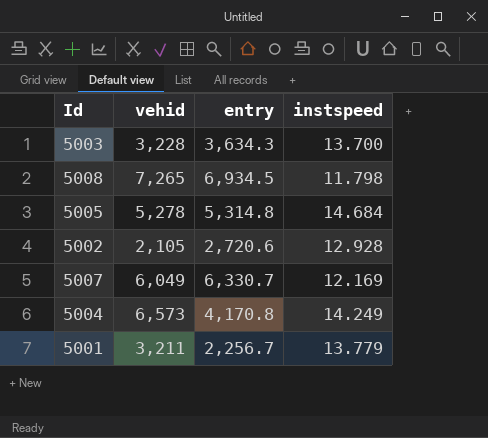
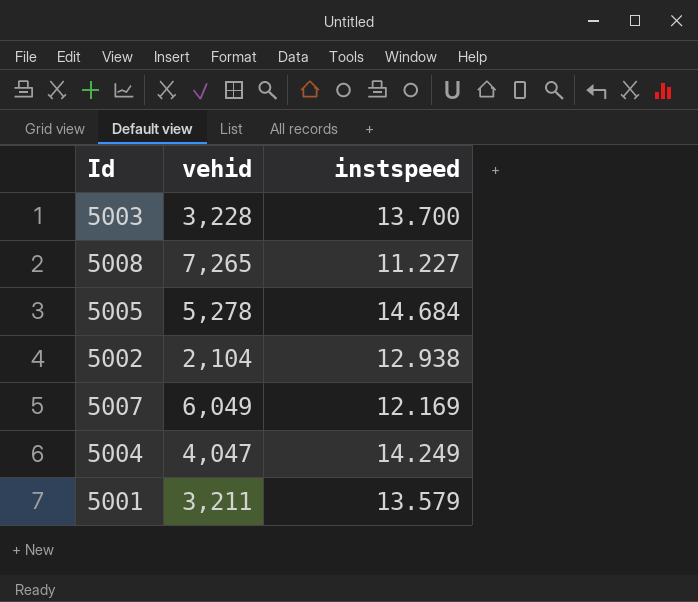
column entry | position: 3 -> none
5008 | instspeed: 11.798 -> 11.227
5002 | vehid: 2,105 -> 2,104
5002 | instspeed: 12.928 -> 12.938
5004 | vehid: 6,573 -> 4,047
5001 | instspeed: 13.779 -> 13.579

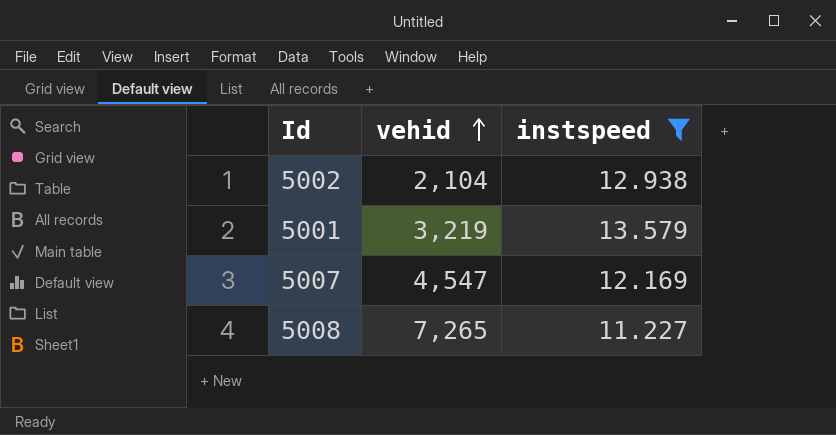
filter: none -> instspeed <= 13.579
row order: none -> vehid ascending
5001 | vehid: 3,211 -> 3,219
5007 | vehid: 6,049 -> 4,547

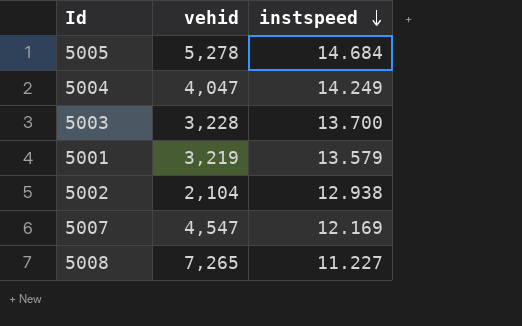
filter: instspeed <= 13.579 -> none
row order: vehid ascending -> instspeed descending

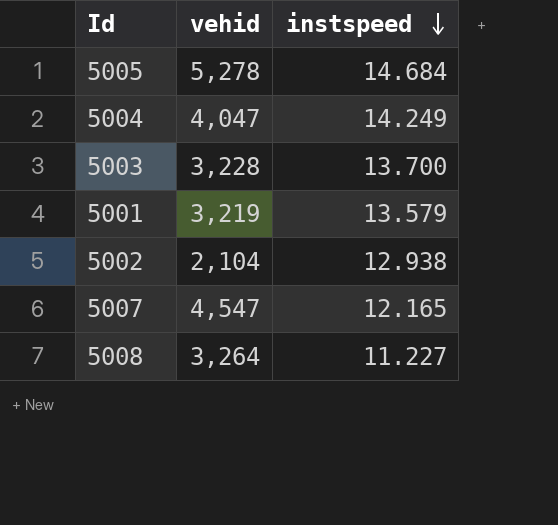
5007 | instspeed: 12.169 -> 12.165
5008 | vehid: 7,265 -> 3,264

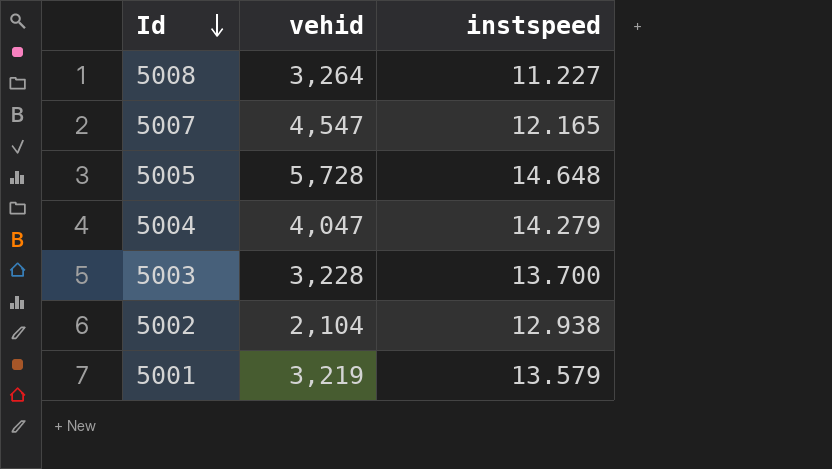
row order: instspeed descending -> Id descending
5005 | vehid: 5,278 -> 5,728
5005 | instspeed: 14.684 -> 14.648
5004 | instspeed: 14.249 -> 14.279

